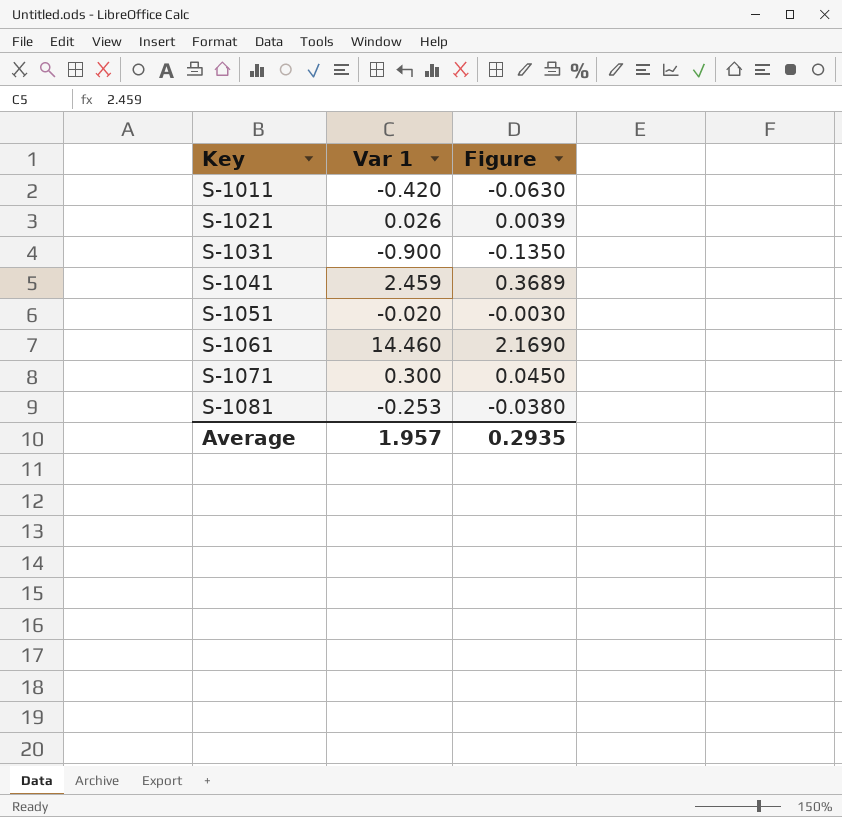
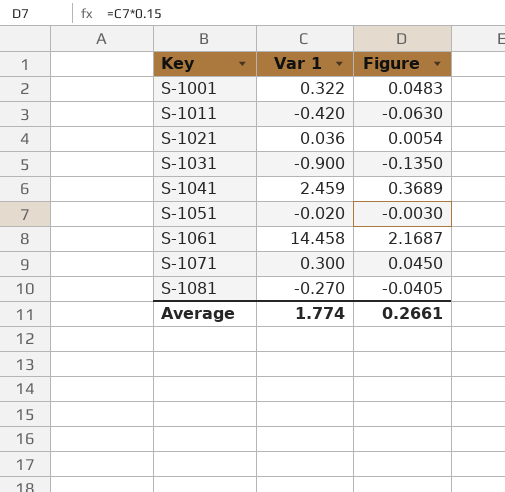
row S-1001: none -> 0.322 | 0.0483
S-1021 | Var 1: 0.026 -> 0.036
S-1021 | Figure: 0.0039 -> 0.0054
S-1061 | Var 1: 14.460 -> 14.458
S-1061 | Figure: 2.1690 -> 2.1687
S-1081 | Var 1: -0.253 -> -0.270
S-1081 | Figure: -0.0380 -> -0.0405
Average | Var 1: 1.957 -> 1.774
Average | Figure: 0.2935 -> 0.2661

